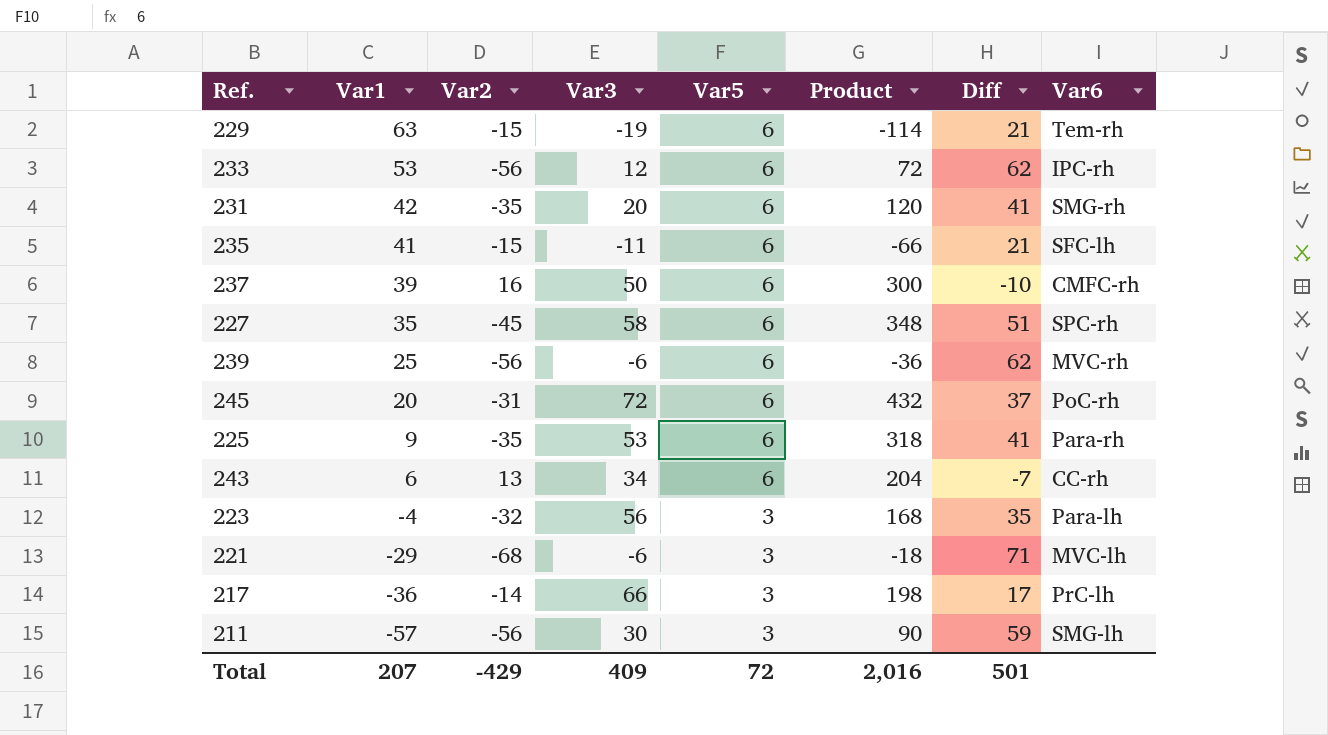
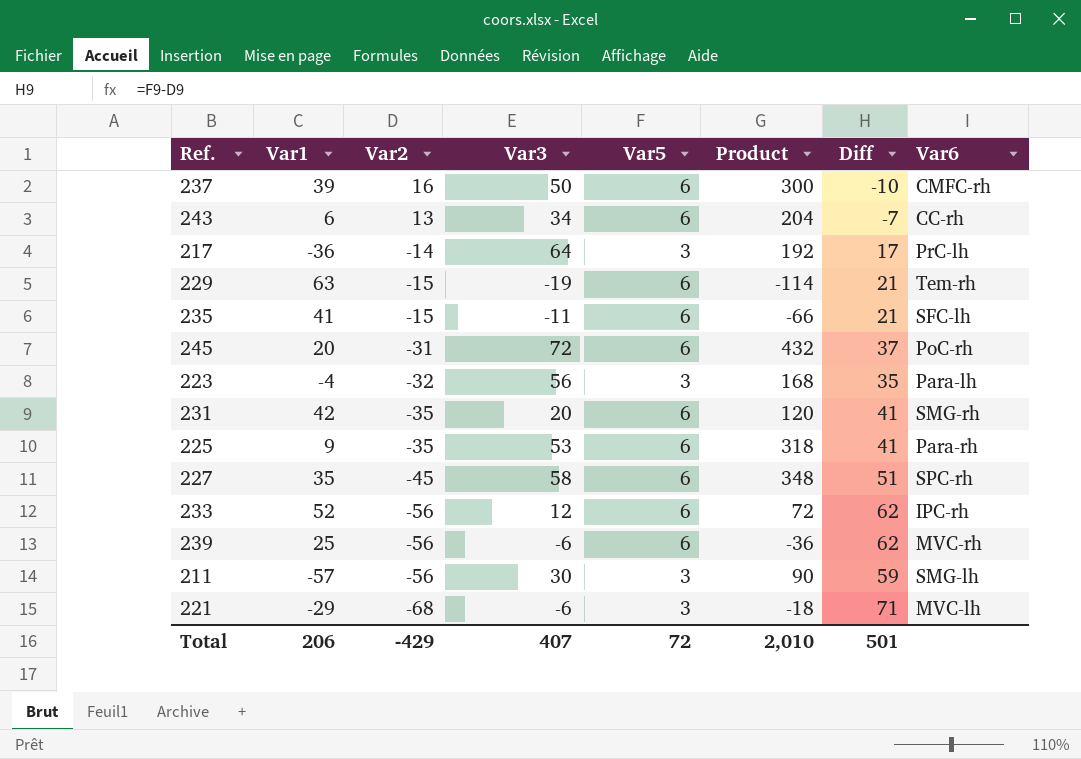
row order: Var1 descending -> Var2 descending
217 | Var3: 66 -> 64
217 | Product: 198 -> 192
233 | Var1: 53 -> 52
Total | Var1: 207 -> 206
Total | Var3: 409 -> 407
Total | Product: 2,016 -> 2,010

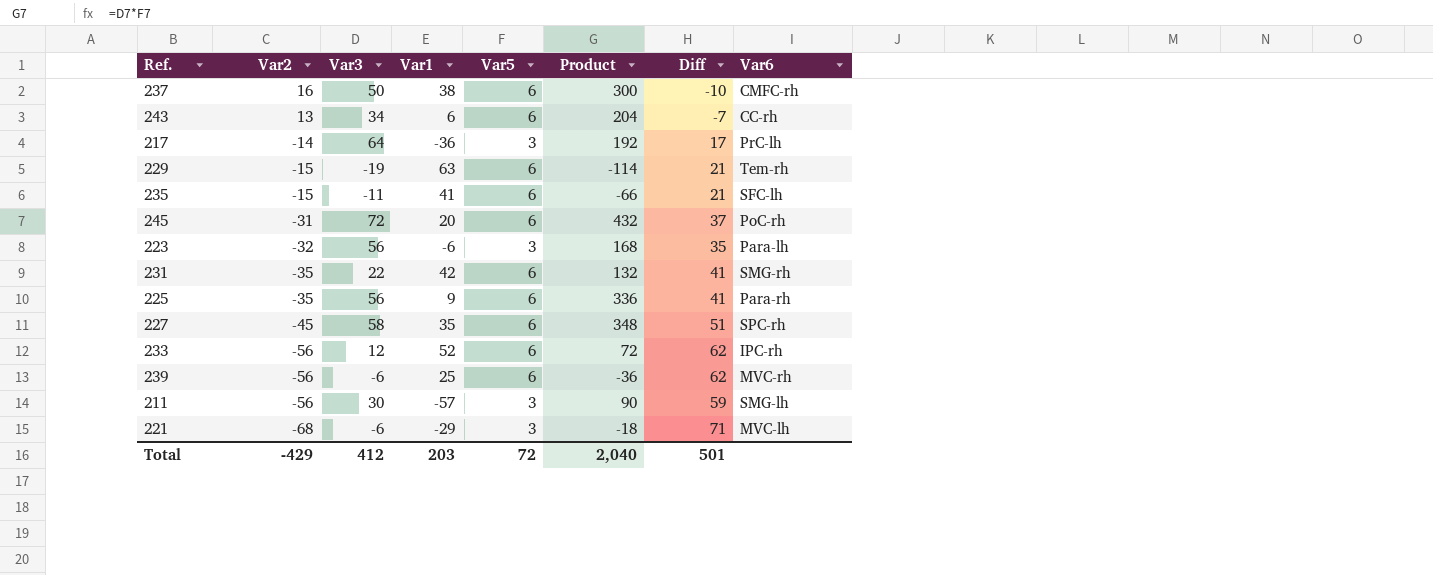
column Var1 | position: 2 -> 4
237 | Var1: 39 -> 38
223 | Var1: -4 -> -6
231 | Var3: 20 -> 22
231 | Product: 120 -> 132
225 | Var3: 53 -> 56
225 | Product: 318 -> 336
Total | Var3: 407 -> 412
Total | Var1: 206 -> 203
Total | Product: 2,010 -> 2,040

